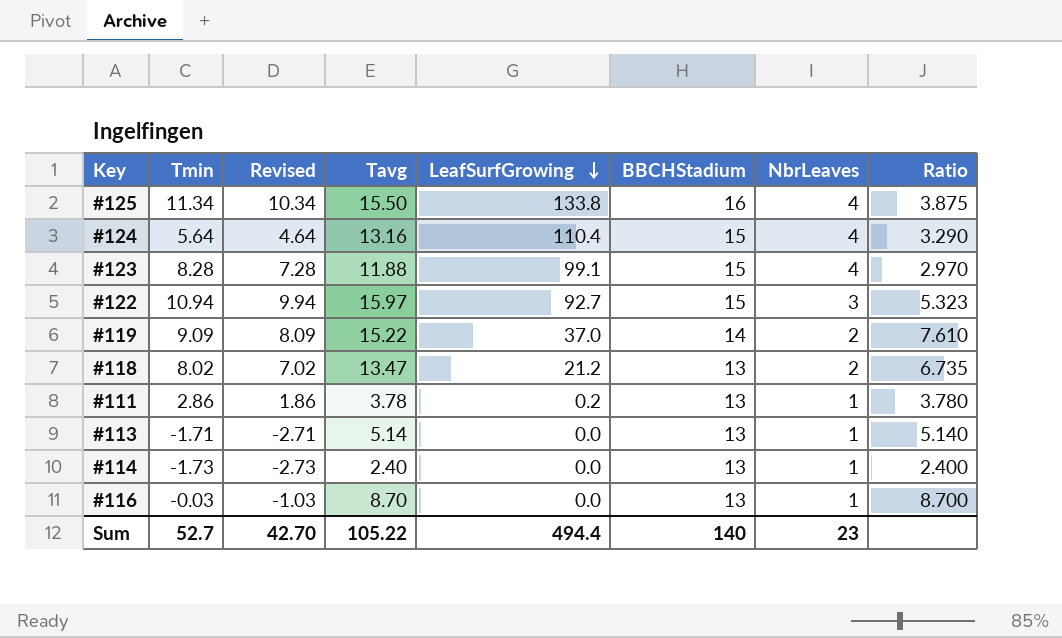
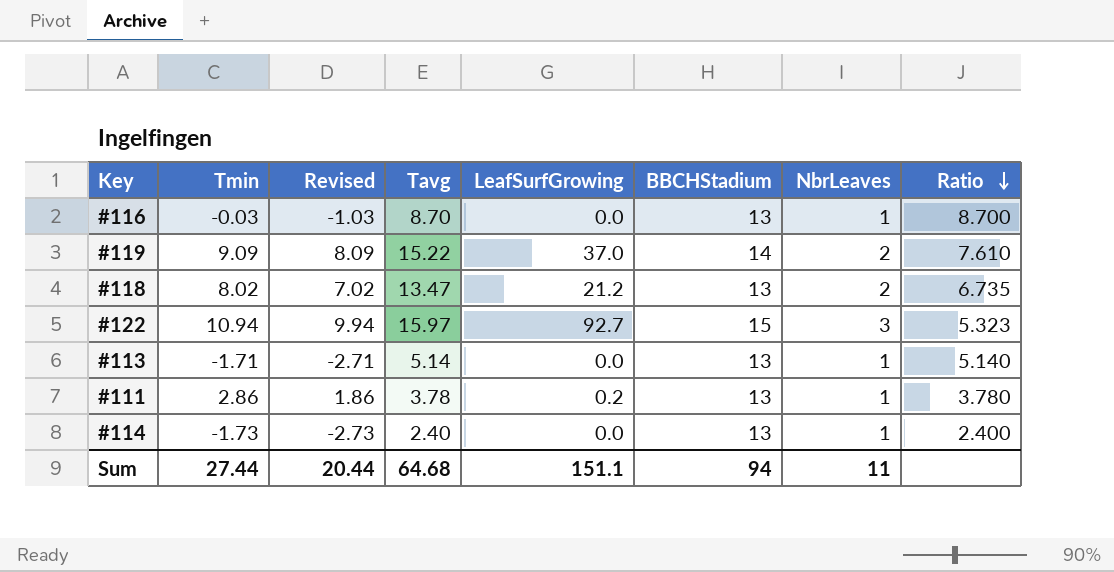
row order: LeafSurfGrowing descending -> Ratio descending
row #125: 11.34 | 10.34 | 15.50 | 133.8 | 16 | 4 | 3.875 -> none
row #124: 5.64 | 4.64 | 13.16 | 110.4 | 15 | 4 | 3.290 -> none
row #123: 8.28 | 7.28 | 11.88 | 99.1 | 15 | 4 | 2.970 -> none
Sum | Tmin: 52.7 -> 27.44
Sum | Revised: 42.70 -> 20.44
Sum | Tavg: 105.22 -> 64.68
Sum | LeafSurfGrowing: 494.4 -> 151.1
Sum | BBCHStadium: 140 -> 94
Sum | NbrLeaves: 23 -> 11

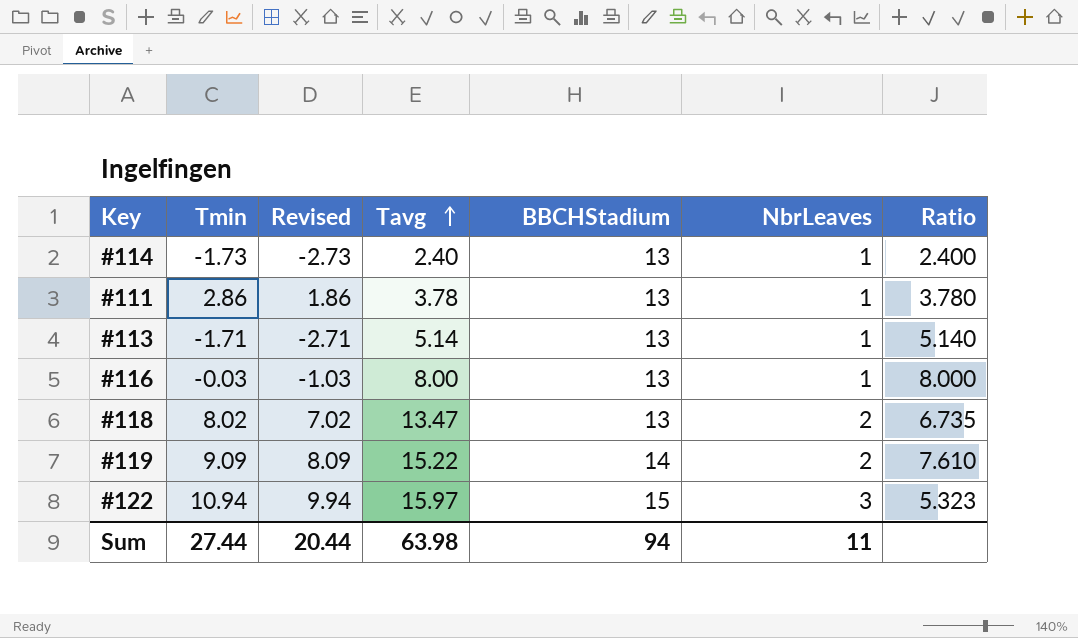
row order: Ratio descending -> Tavg ascending
column LeafSurfGrowing | position: 5 -> none
#116 | Tavg: 8.70 -> 8.00
#116 | Ratio: 8.700 -> 8.000
Sum | Tavg: 64.68 -> 63.98

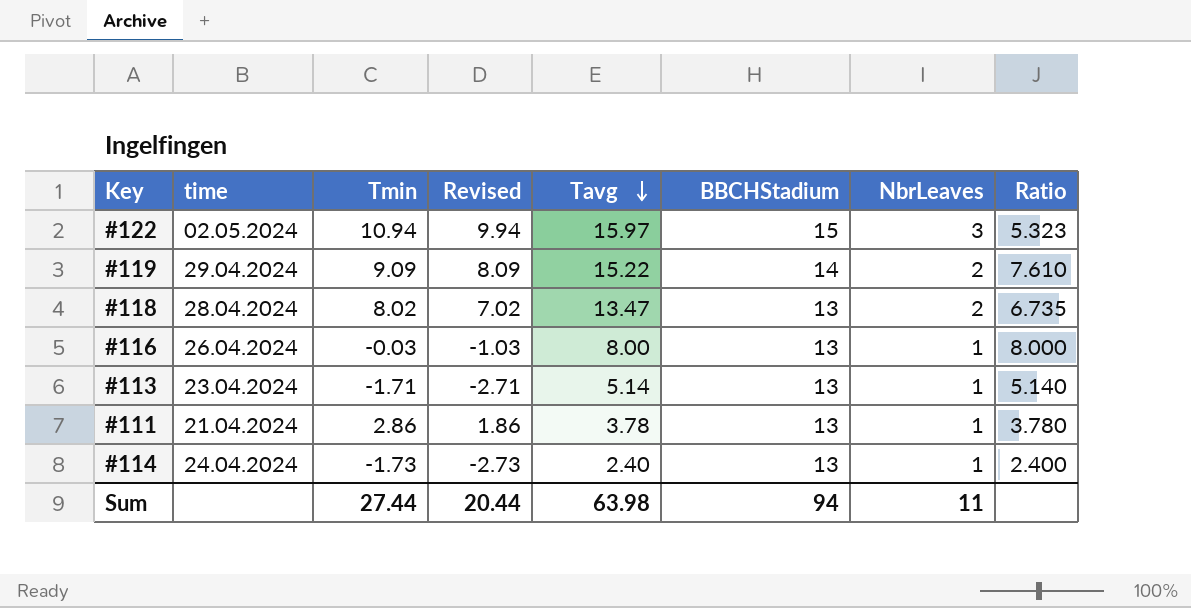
row order: Tavg ascending -> Tavg descending
column time | position: none -> 2

